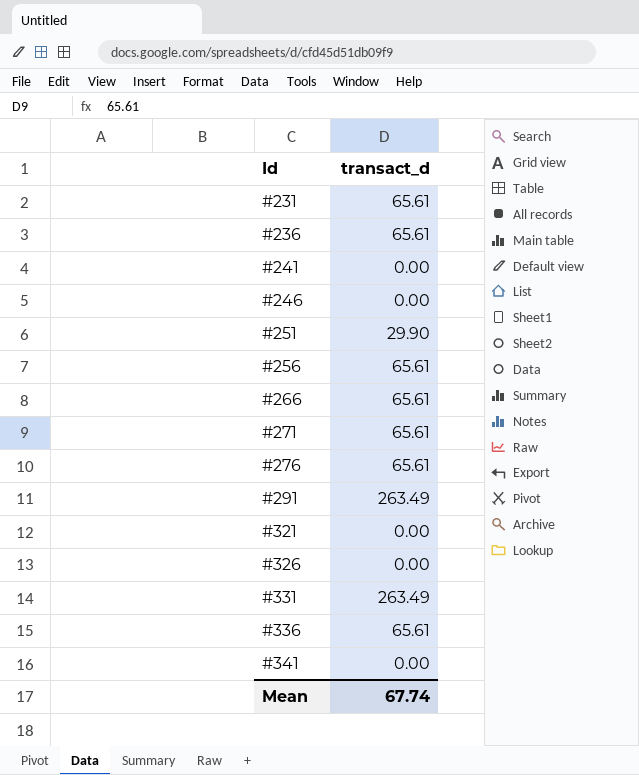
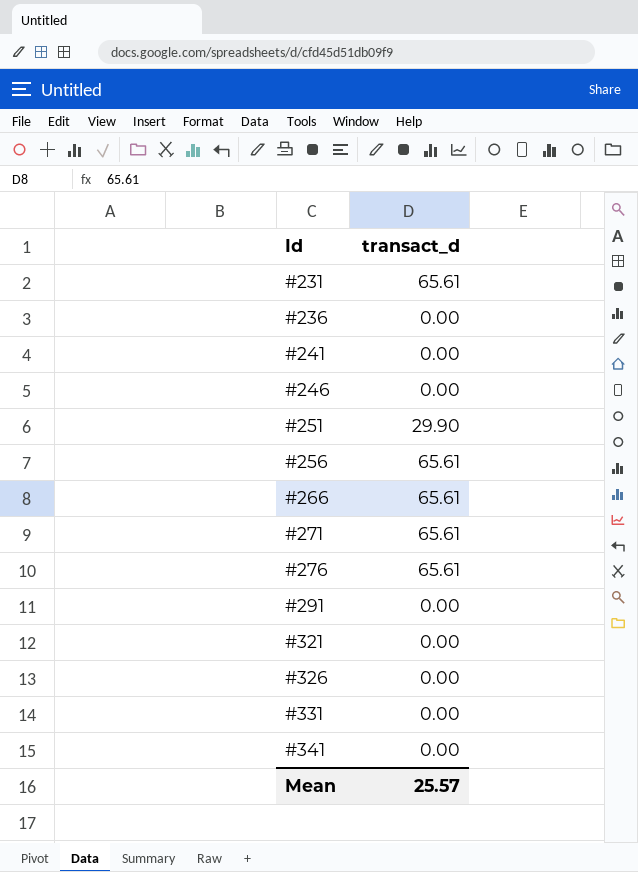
row #336: 65.61 -> none
#236 | transact_d: 65.61 -> 0.00
#291 | transact_d: 263.49 -> 0.00
#331 | transact_d: 263.49 -> 0.00
Mean | transact_d: 67.74 -> 25.57

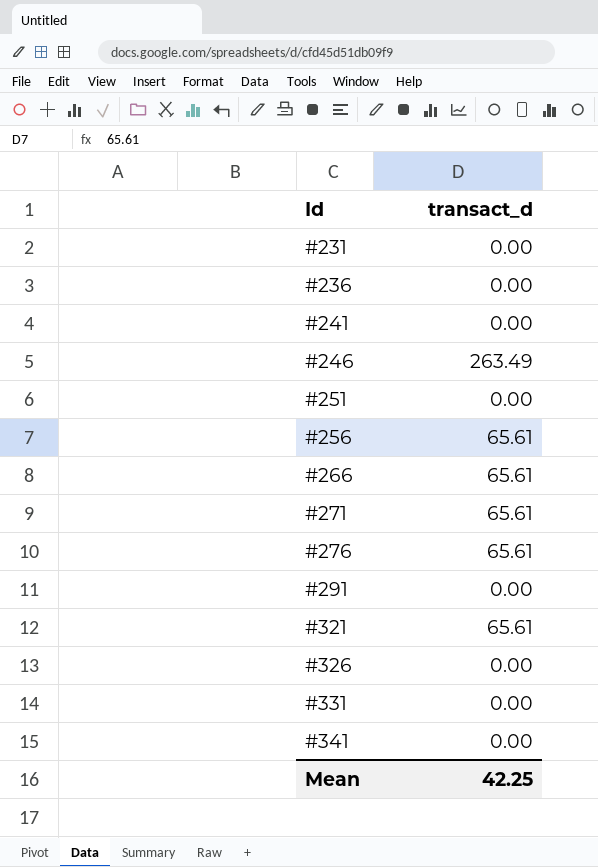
#231 | transact_d: 65.61 -> 0.00
#246 | transact_d: 0.00 -> 263.49
#251 | transact_d: 29.90 -> 0.00
#321 | transact_d: 0.00 -> 65.61
Mean | transact_d: 25.57 -> 42.25

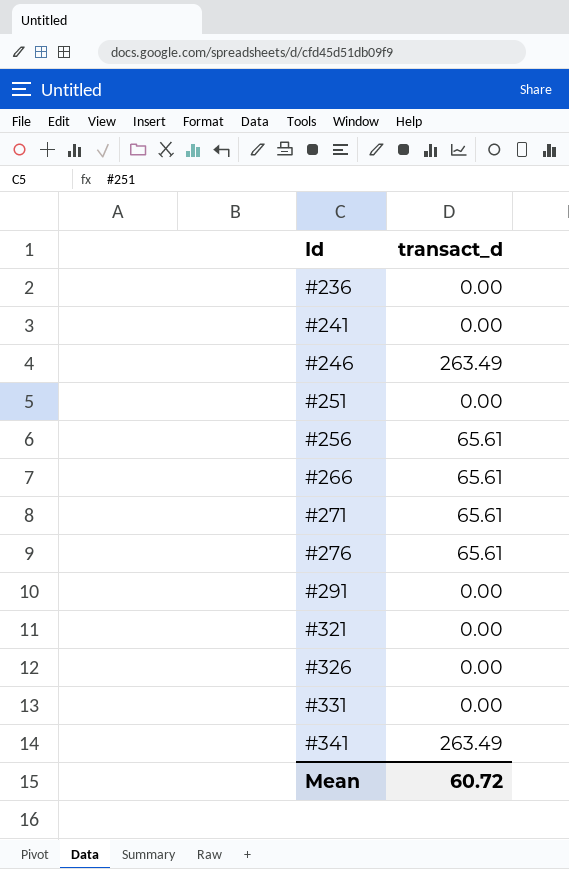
row #231: 0.00 -> none
#321 | transact_d: 65.61 -> 0.00
#341 | transact_d: 0.00 -> 263.49
Mean | transact_d: 42.25 -> 60.72

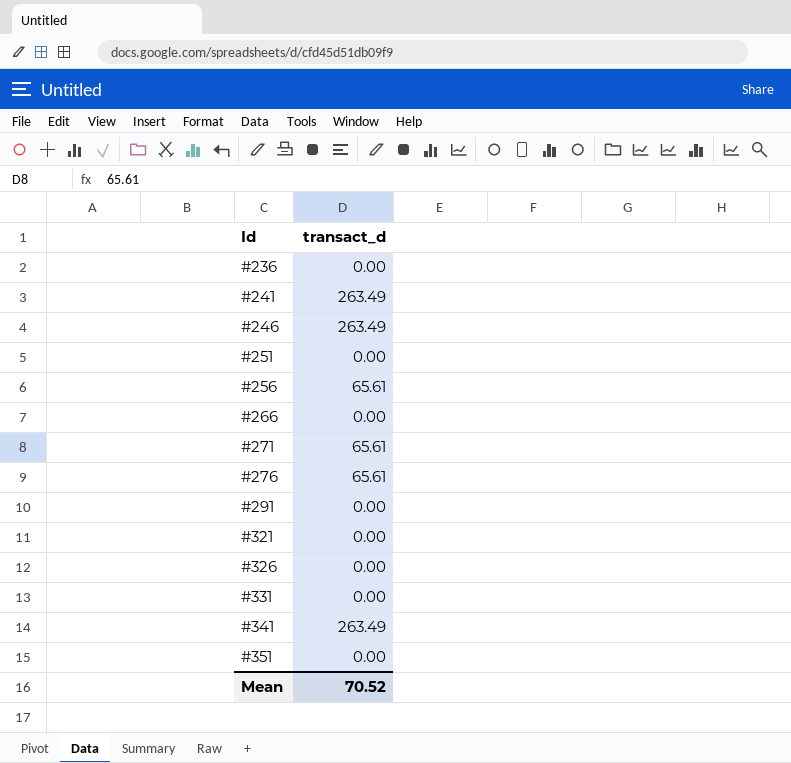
#241 | transact_d: 0.00 -> 263.49
#266 | transact_d: 65.61 -> 0.00
row #351: none -> 0.00
Mean | transact_d: 60.72 -> 70.52

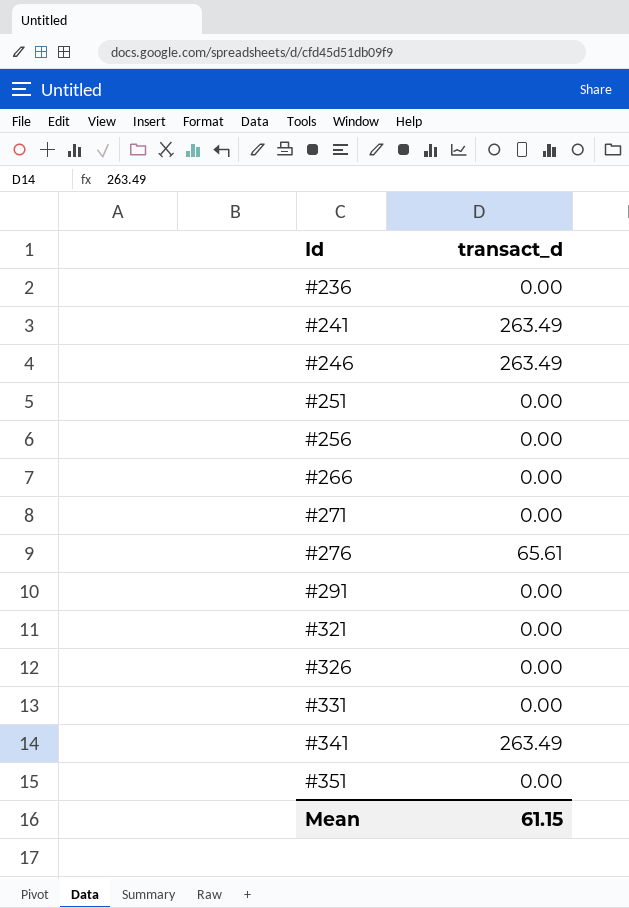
#256 | transact_d: 65.61 -> 0.00
#271 | transact_d: 65.61 -> 0.00
Mean | transact_d: 70.52 -> 61.15

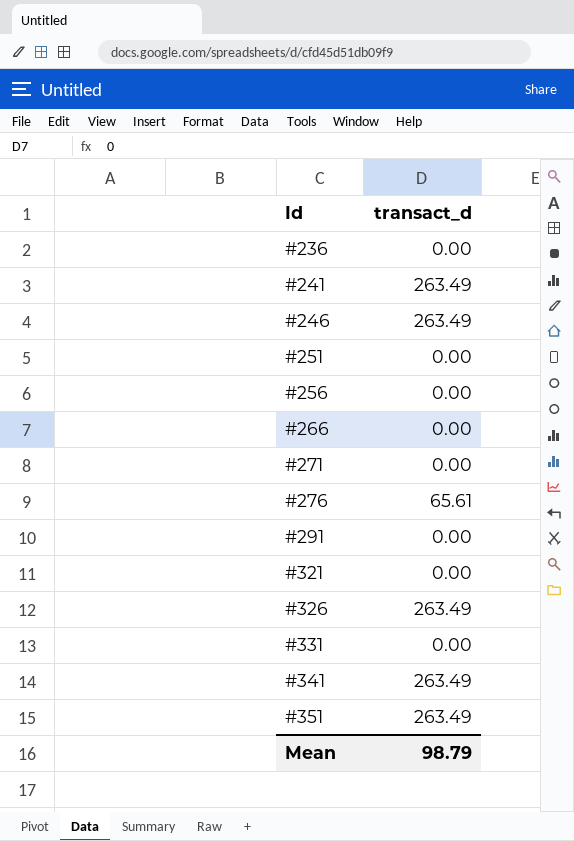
#326 | transact_d: 0.00 -> 263.49
#351 | transact_d: 0.00 -> 263.49
Mean | transact_d: 61.15 -> 98.79

